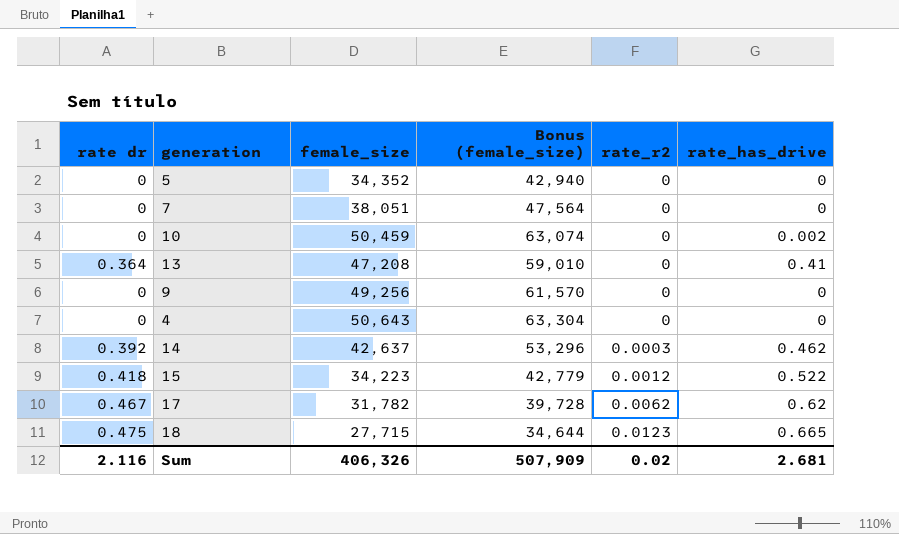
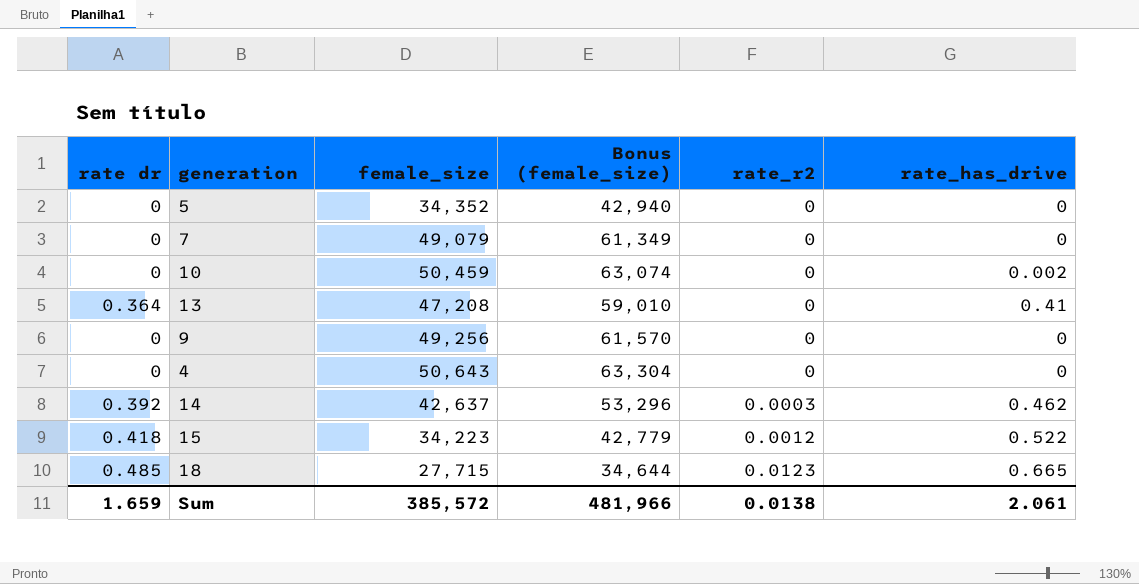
row 17: 0.467 | 31,782 | 39,728 | 0.0062 | 0.62 -> none
7 | female_size: 38,051 -> 49,079
7 | Bonus (female_size): 47,564 -> 61,349
18 | rate dr: 0.475 -> 0.485
Sum | rate dr: 2.116 -> 1.659
Sum | female_size: 406,326 -> 385,572
Sum | Bonus (female_size): 507,909 -> 481,966
Sum | rate_r2: 0.02 -> 0.0138
Sum | rate_has_drive: 2.681 -> 2.061

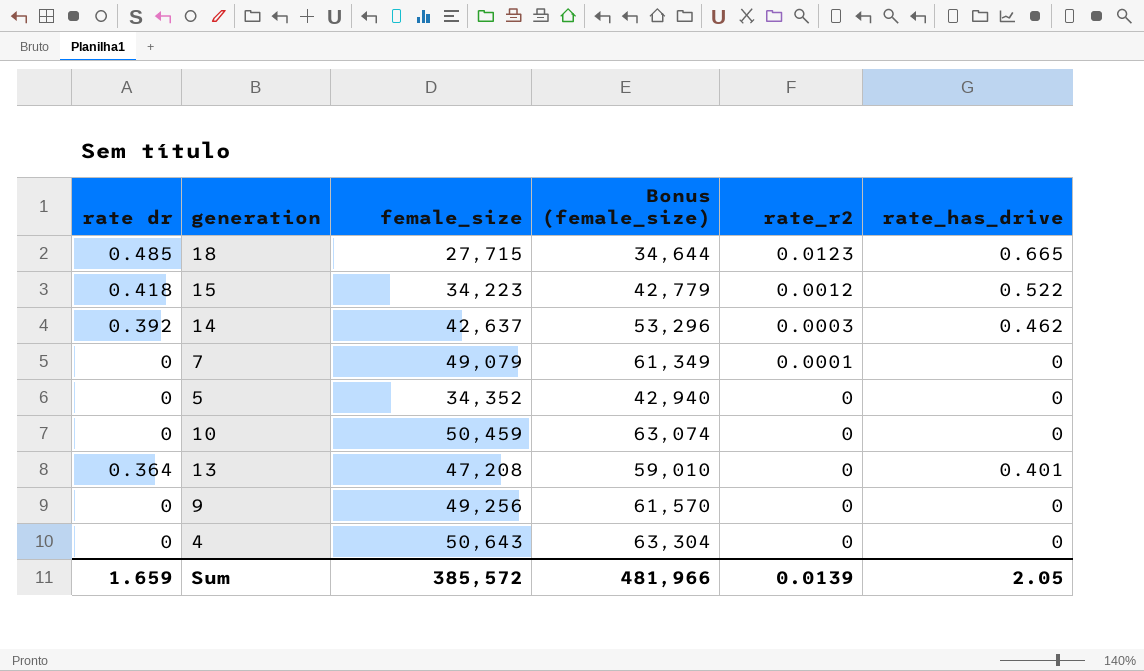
row order: rate_r2 ascending -> rate_r2 descending
7 | rate_r2: 0 -> 0.0001
10 | rate_has_drive: 0.002 -> 0
13 | rate_has_drive: 0.41 -> 0.401
Sum | rate_r2: 0.0138 -> 0.0139
Sum | rate_has_drive: 2.061 -> 2.05

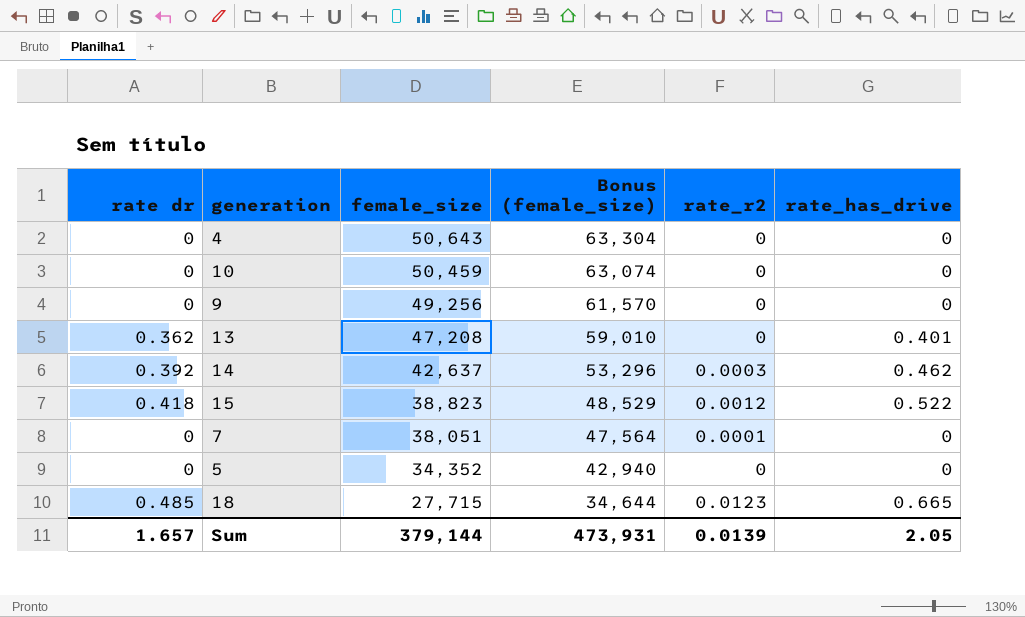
row order: rate_r2 descending -> female_size descending
13 | rate dr: 0.364 -> 0.362
15 | female_size: 34,223 -> 38,823
15 | Bonus (female_size): 42,779 -> 48,529
7 | female_size: 49,079 -> 38,051
7 | Bonus (female_size): 61,349 -> 47,564
Sum | rate dr: 1.659 -> 1.657
Sum | female_size: 385,572 -> 379,144
Sum | Bonus (female_size): 481,966 -> 473,931

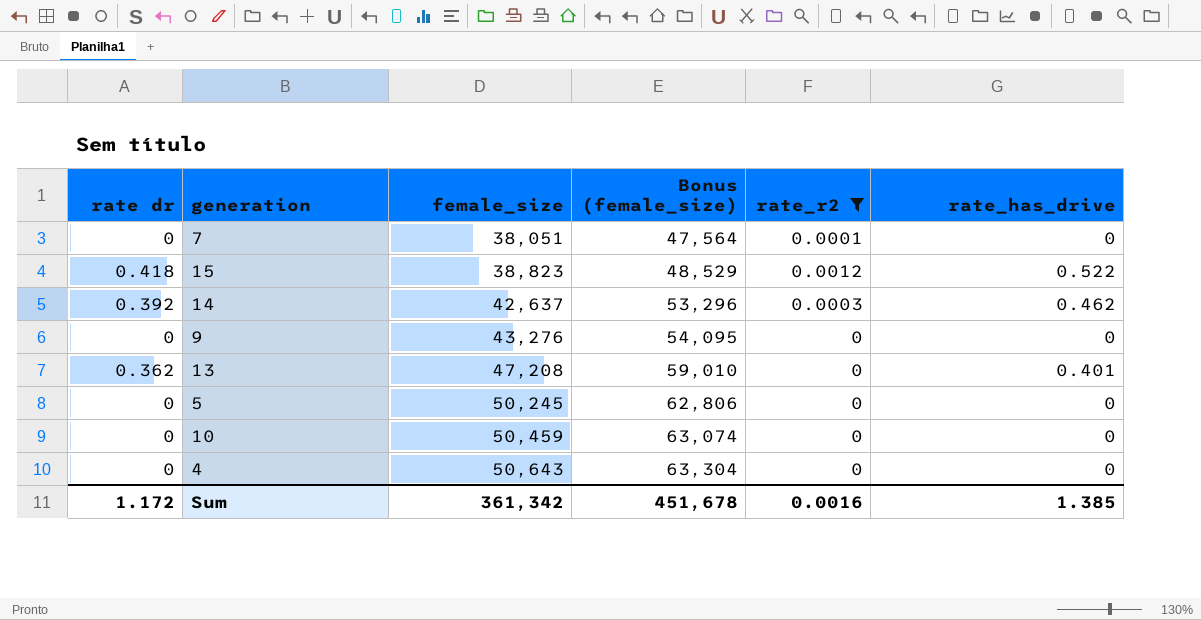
filter: none -> rate_r2 != 0.0123
row order: female_size descending -> female_size ascending
9 | female_size: 49,256 -> 43,276
9 | Bonus (female_size): 61,570 -> 54,095
5 | female_size: 34,352 -> 50,245
5 | Bonus (female_size): 42,940 -> 62,806
Sum | rate dr: 1.657 -> 1.172
Sum | female_size: 379,144 -> 361,342
Sum | Bonus (female_size): 473,931 -> 451,678
Sum | rate_r2: 0.0139 -> 0.0016
Sum | rate_has_drive: 2.05 -> 1.385

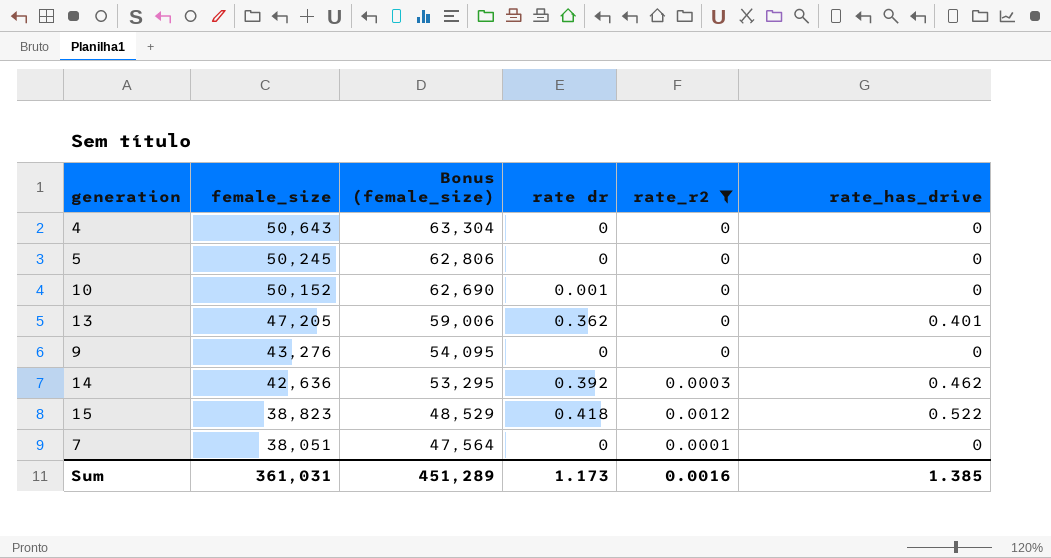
row order: female_size ascending -> female_size descending
column rate dr | position: 1 -> 4
10 | female_size: 50,459 -> 50,152
10 | Bonus (female_size): 63,074 -> 62,690
10 | rate dr: 0 -> 0.001
13 | female_size: 47,208 -> 47,205
13 | Bonus (female_size): 59,010 -> 59,006
14 | female_size: 42,637 -> 42,636
14 | Bonus (female_size): 53,296 -> 53,295
Sum | female_size: 361,342 -> 361,031
Sum | Bonus (female_size): 451,678 -> 451,289
Sum | rate dr: 1.172 -> 1.173

